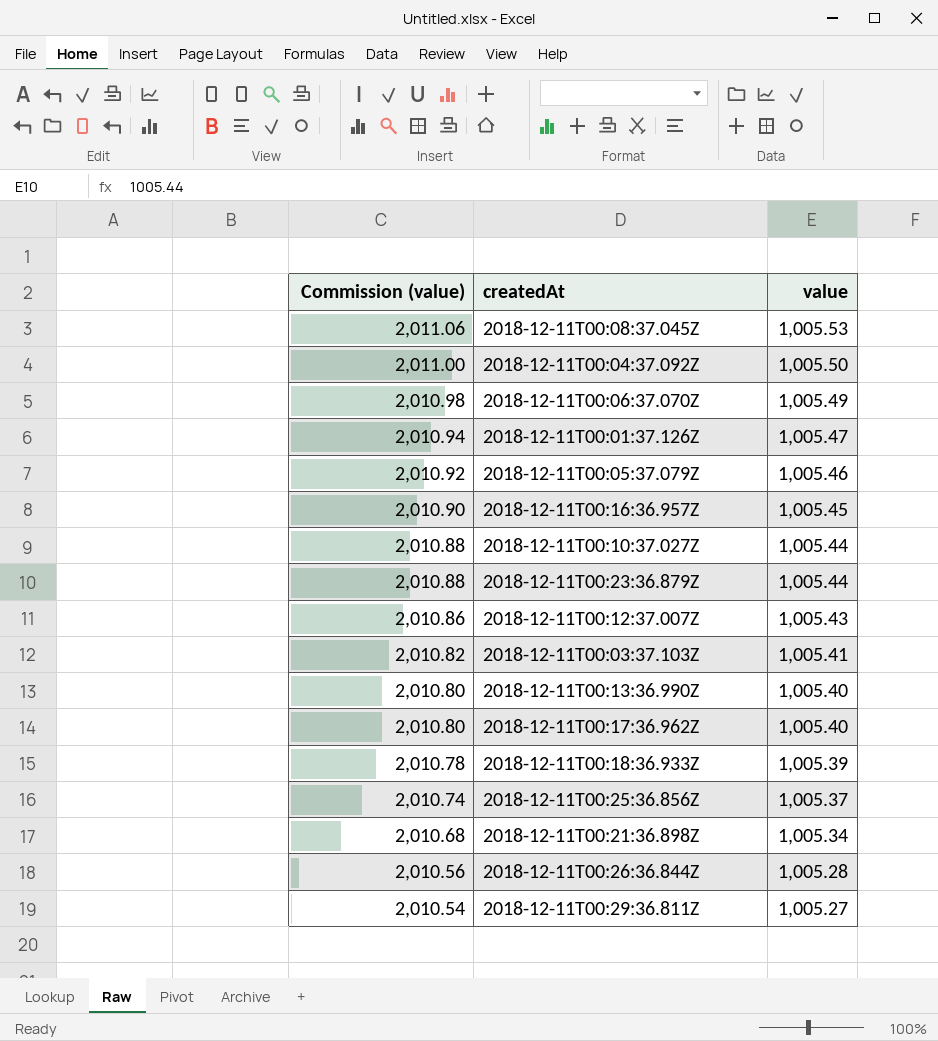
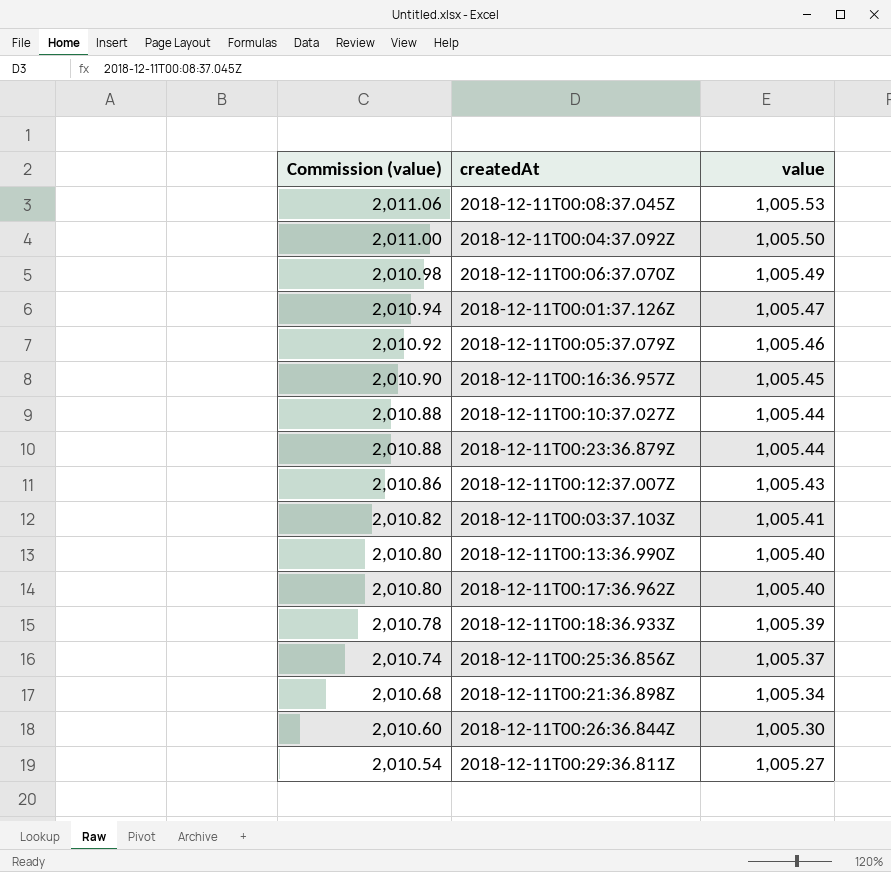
2018-12-11T00:26:36.844Z | Commission (value): 2,010.56 -> 2,010.60
2018-12-11T00:26:36.844Z | value: 1,005.28 -> 1,005.30

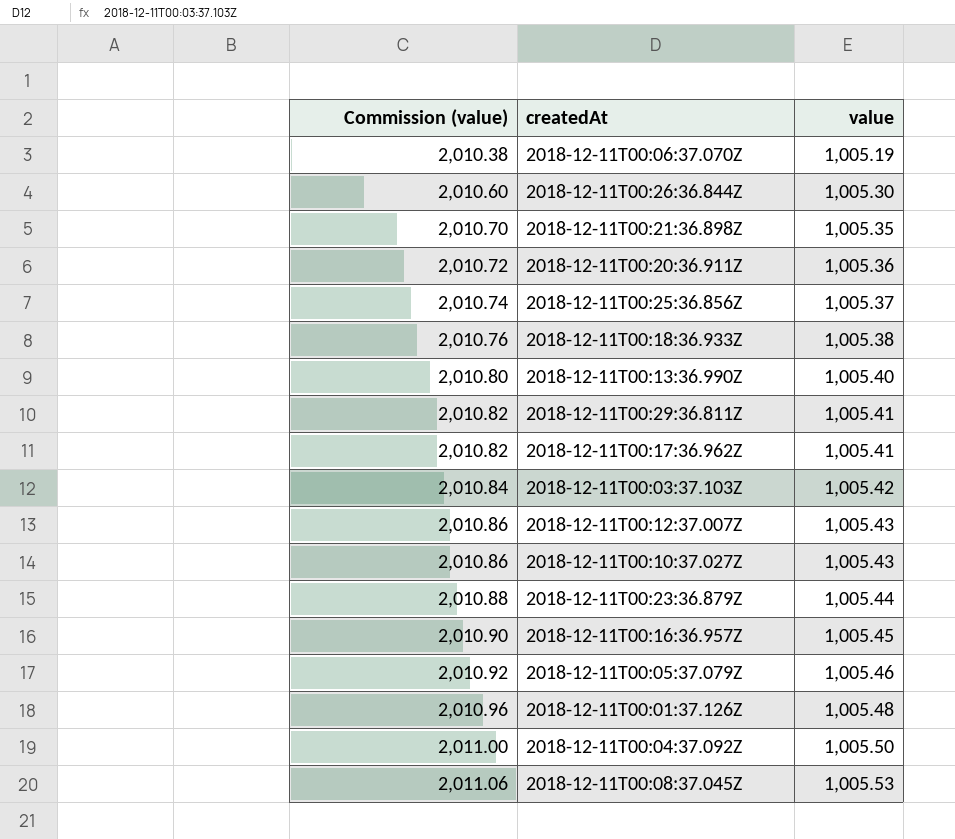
row order: Commission (value) descending -> Commission (value) ascending
2018-12-11T00:06:37.070Z | Commission (value): 2,010.98 -> 2,010.38
2018-12-11T00:06:37.070Z | value: 1,005.49 -> 1,005.19
2018-12-11T00:21:36.898Z | Commission (value): 2,010.68 -> 2,010.70
2018-12-11T00:21:36.898Z | value: 1,005.34 -> 1,005.35
row 2018-12-11T00:20:36.911Z: none -> 2,010.72 | 1,005.36
2018-12-11T00:18:36.933Z | Commission (value): 2,010.78 -> 2,010.76
2018-12-11T00:18:36.933Z | value: 1,005.39 -> 1,005.38
2018-12-11T00:29:36.811Z | Commission (value): 2,010.54 -> 2,010.82
2018-12-11T00:29:36.811Z | value: 1,005.27 -> 1,005.41
2018-12-11T00:17:36.962Z | Commission (value): 2,010.80 -> 2,010.82
2018-12-11T00:17:36.962Z | value: 1,005.40 -> 1,005.41
2018-12-11T00:03:37.103Z | Commission (value): 2,010.82 -> 2,010.84
2018-12-11T00:03:37.103Z | value: 1,005.41 -> 1,005.42
2018-12-11T00:10:37.027Z | Commission (value): 2,010.88 -> 2,010.86
2018-12-11T00:10:37.027Z | value: 1,005.44 -> 1,005.43
2018-12-11T00:01:37.126Z | Commission (value): 2,010.94 -> 2,010.96
2018-12-11T00:01:37.126Z | value: 1,005.47 -> 1,005.48

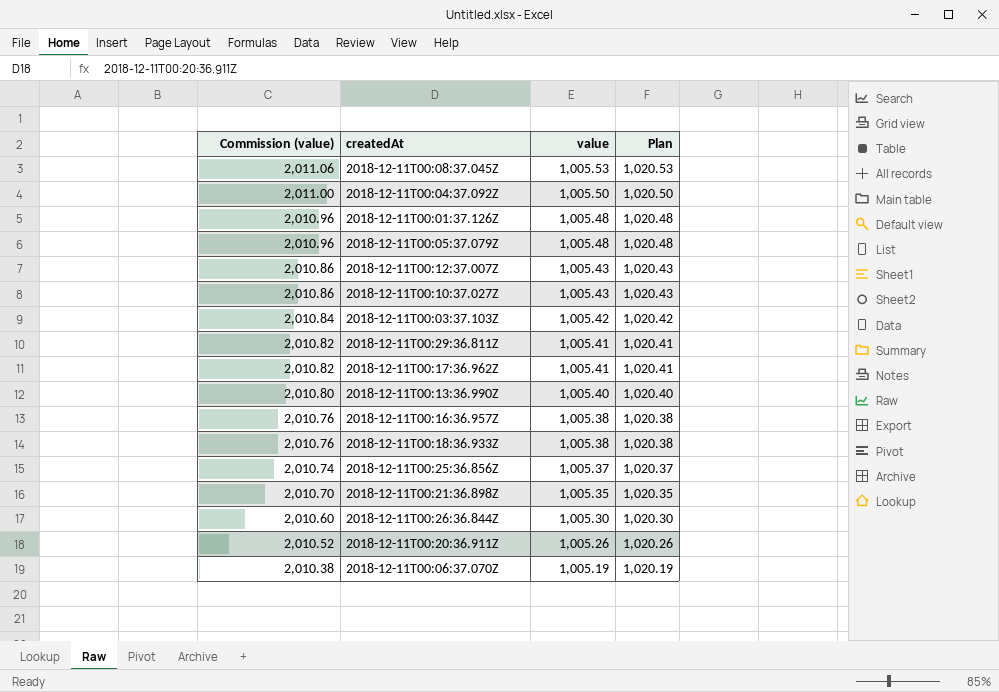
row order: Commission (value) ascending -> Commission (value) descending
column Plan | formula: none -> [value] + 15
row 2018-12-11T00:23:36.879Z: 2,010.88 | 1,005.44 -> none
2018-12-11T00:05:37.079Z | Commission (value): 2,010.92 -> 2,010.96
2018-12-11T00:05:37.079Z | value: 1,005.46 -> 1,005.48
2018-12-11T00:16:36.957Z | Commission (value): 2,010.90 -> 2,010.76
2018-12-11T00:16:36.957Z | value: 1,005.45 -> 1,005.38
2018-12-11T00:20:36.911Z | Commission (value): 2,010.72 -> 2,010.52
2018-12-11T00:20:36.911Z | value: 1,005.36 -> 1,005.26

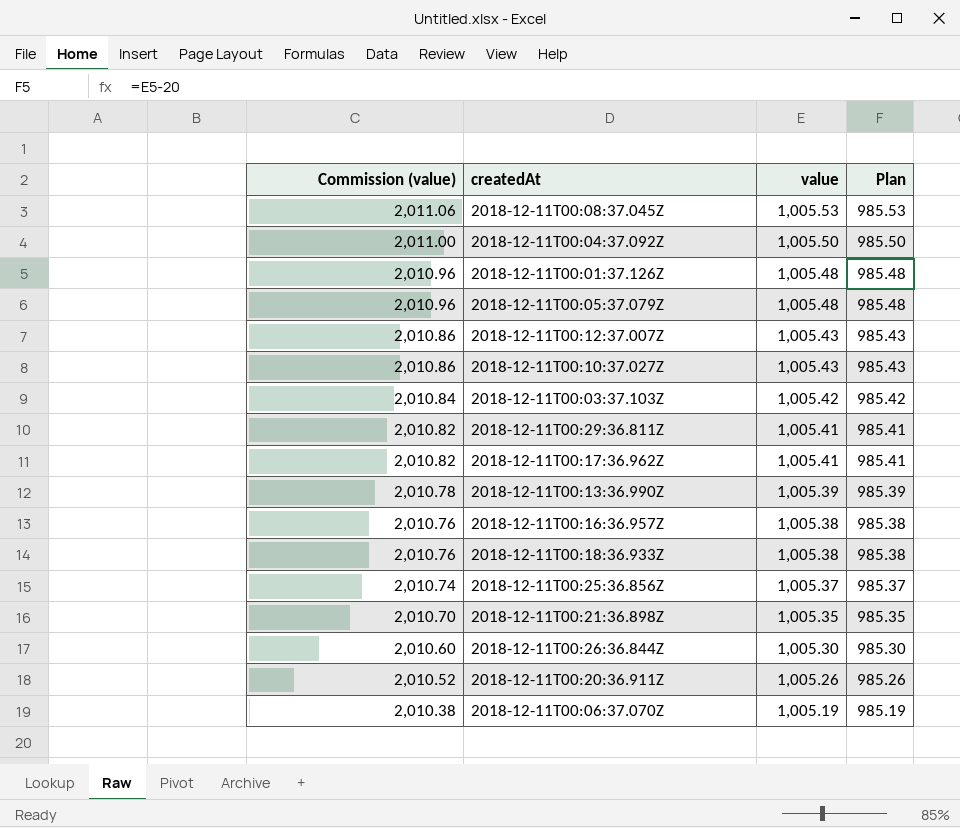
column Plan | formula: [value] + 15 -> [value] - 20
2018-12-11T00:13:36.990Z | Commission (value): 2,010.80 -> 2,010.78
2018-12-11T00:13:36.990Z | value: 1,005.40 -> 1,005.39

